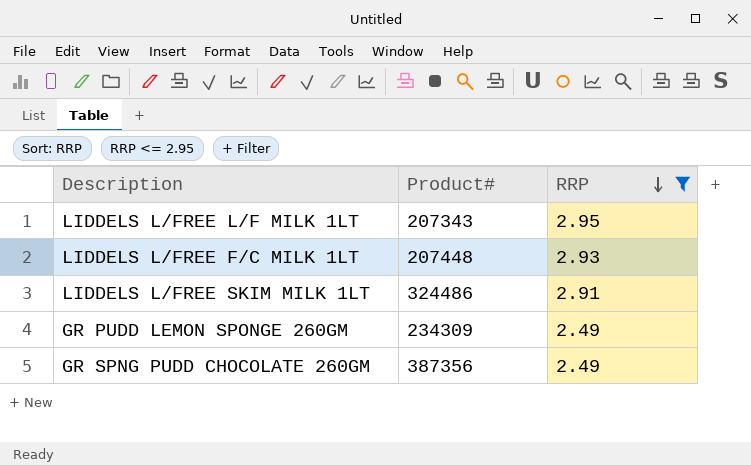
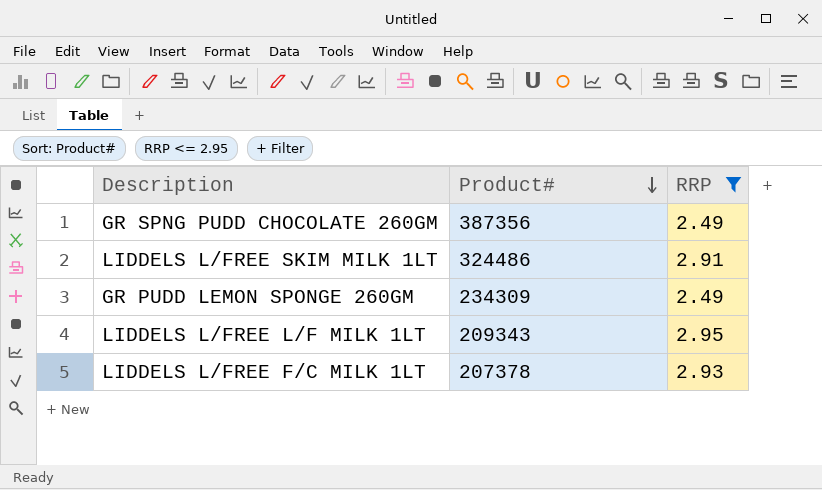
row order: RRP descending -> Product# descending
LIDDELS L/FREE L/F MILK 1LT | Product#: 207343 -> 209343
LIDDELS L/FREE F/C MILK 1LT | Product#: 207448 -> 207378

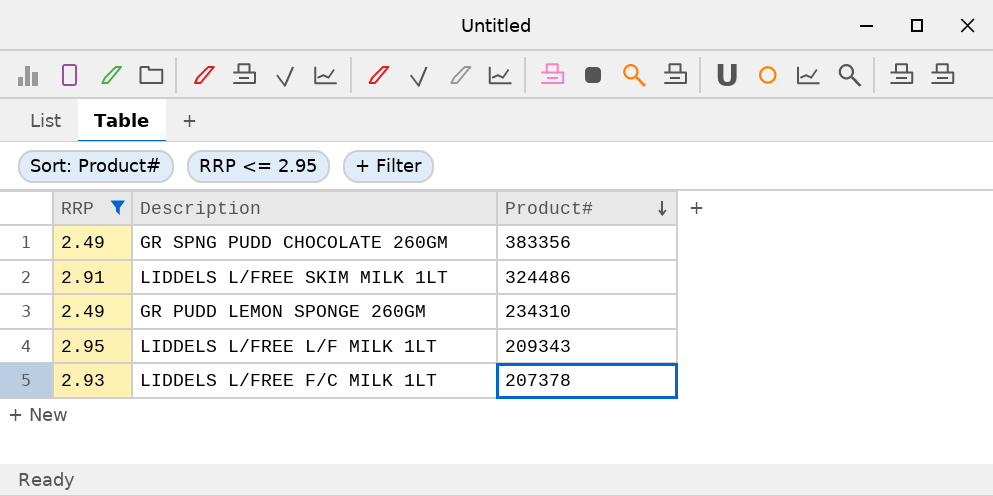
column RRP | position: 3 -> 1
GR SPNG PUDD CHOCOLATE 260GM | Product#: 387356 -> 383356
GR PUDD LEMON SPONGE 260GM | Product#: 234309 -> 234310

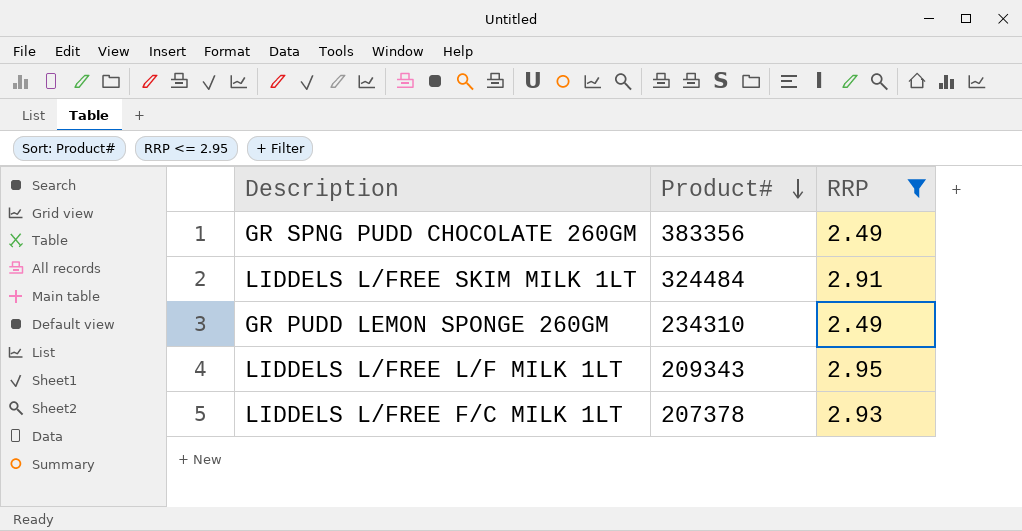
column RRP | position: 1 -> 3
LIDDELS L/FREE SKIM MILK 1LT | Product#: 324486 -> 324484

